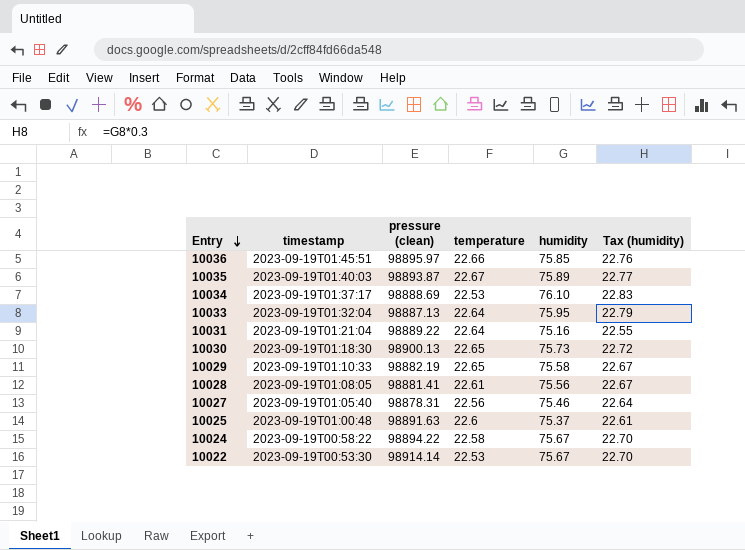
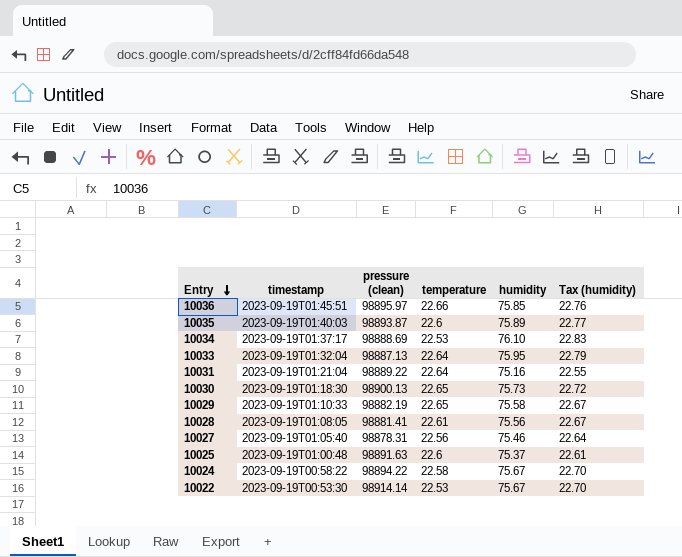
10035 | temperature: 22.67 -> 22.6

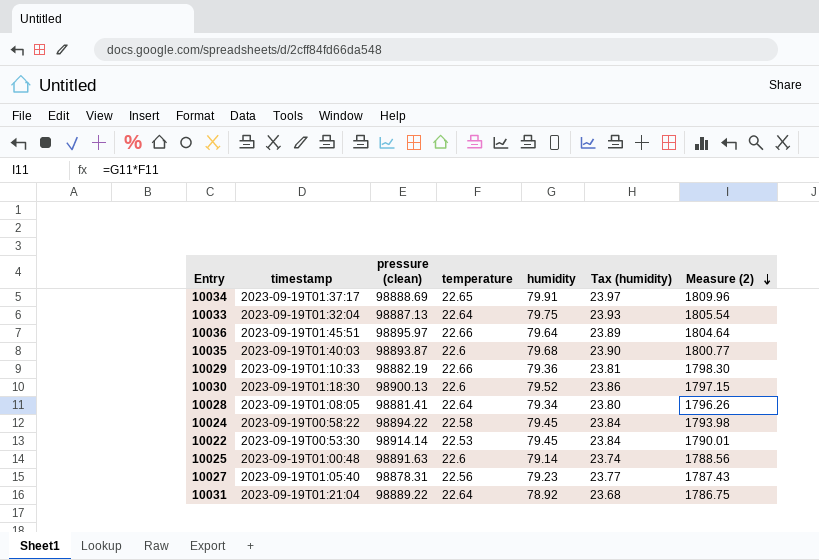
row order: Entry descending -> Measure (2) descending
column Measure (2) | formula: none -> [temperature] * [humidity]
10034 | temperature: 22.53 -> 22.65
10034 | humidity: 76.10 -> 79.91
10034 | Tax (humidity): 22.83 -> 23.97
10033 | humidity: 75.95 -> 79.75
10033 | Tax (humidity): 22.79 -> 23.93
10036 | humidity: 75.85 -> 79.64
10036 | Tax (humidity): 22.76 -> 23.89
10035 | humidity: 75.89 -> 79.68
10035 | Tax (humidity): 22.77 -> 23.90
10029 | temperature: 22.65 -> 22.66
10029 | humidity: 75.58 -> 79.36
10029 | Tax (humidity): 22.67 -> 23.81
10030 | temperature: 22.65 -> 22.6
10030 | humidity: 75.73 -> 79.52
10030 | Tax (humidity): 22.72 -> 23.86
10028 | temperature: 22.61 -> 22.64
10028 | humidity: 75.56 -> 79.34
10028 | Tax (humidity): 22.67 -> 23.80
10024 | humidity: 75.67 -> 79.45
10024 | Tax (humidity): 22.70 -> 23.84
10022 | humidity: 75.67 -> 79.45
10022 | Tax (humidity): 22.70 -> 23.84
10025 | humidity: 75.37 -> 79.14
10025 | Tax (humidity): 22.61 -> 23.74
10027 | humidity: 75.46 -> 79.23
10027 | Tax (humidity): 22.64 -> 23.77
10031 | humidity: 75.16 -> 78.92
10031 | Tax (humidity): 22.55 -> 23.68

